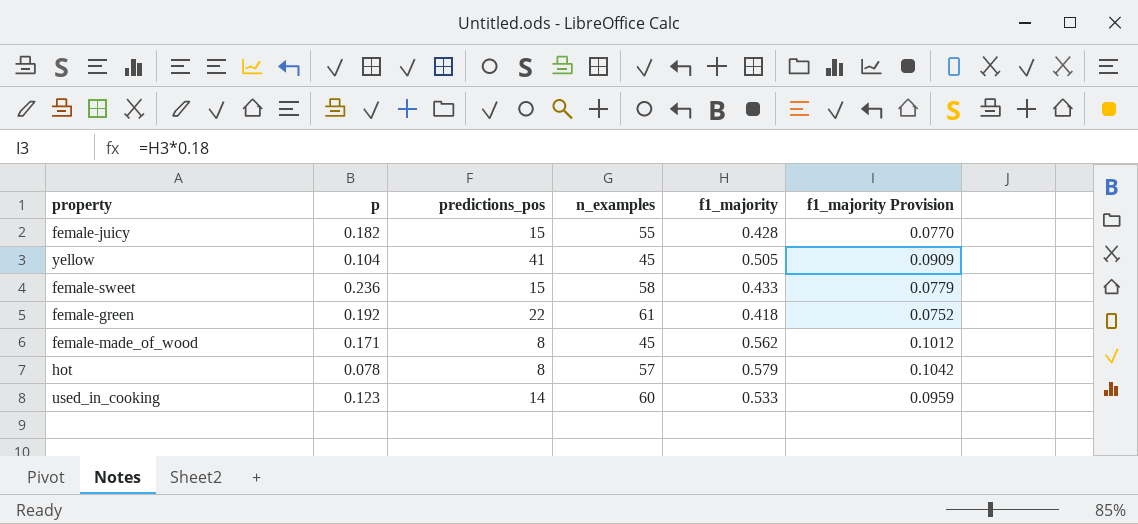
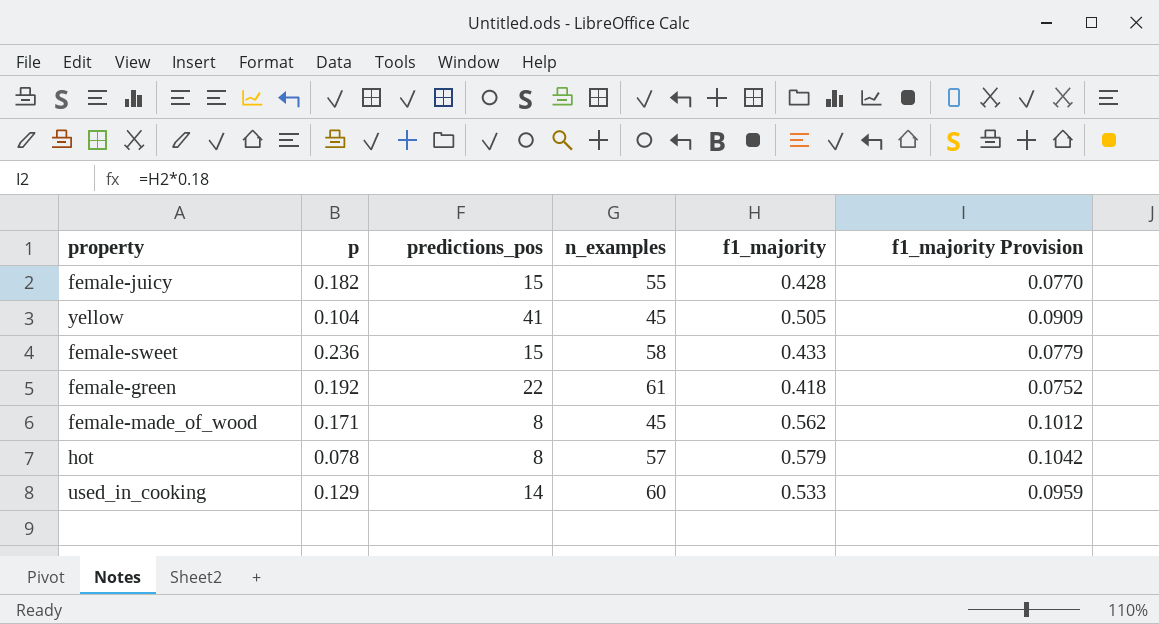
used_in_cooking | p: 0.123 -> 0.129

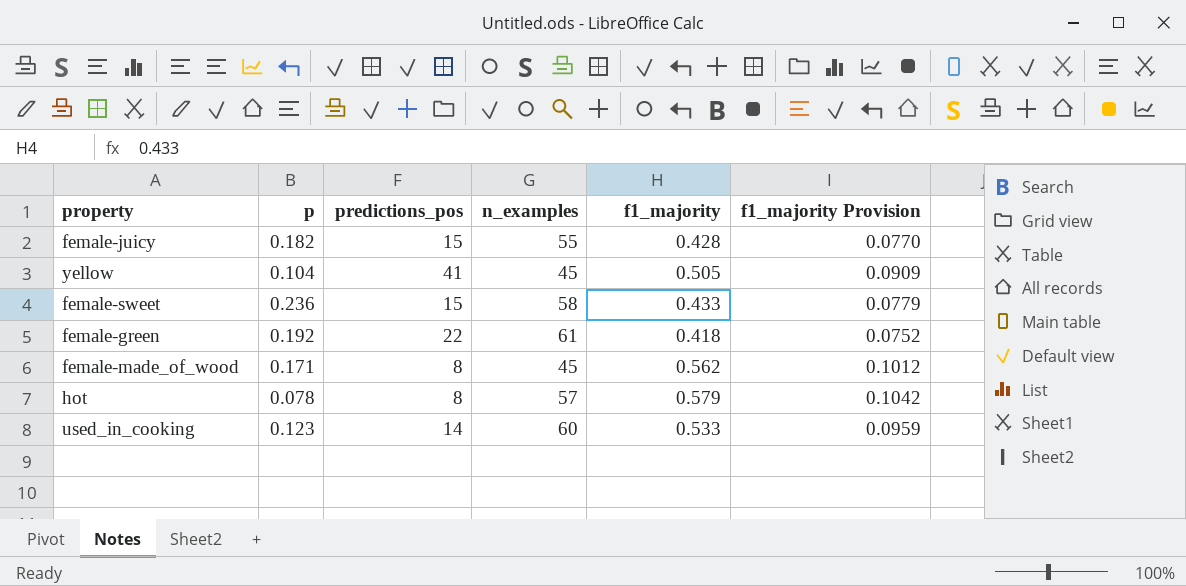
used_in_cooking | p: 0.129 -> 0.123

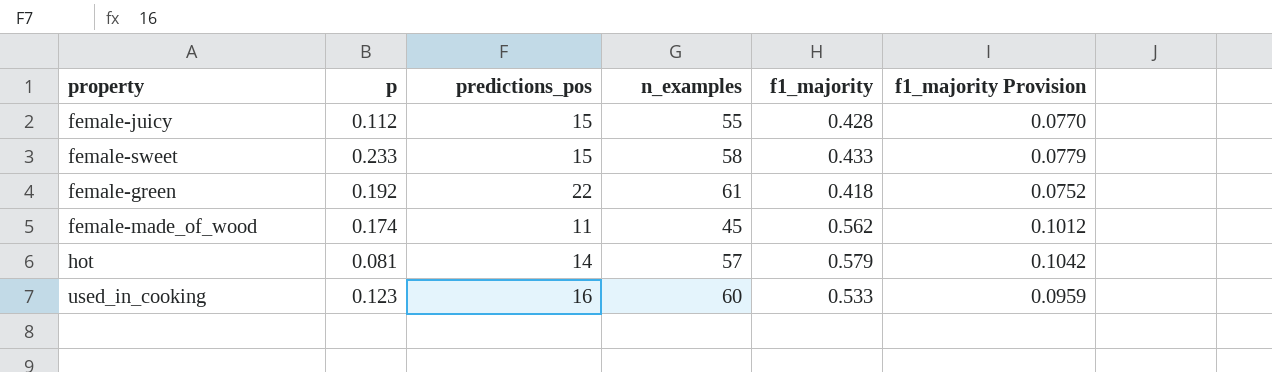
row yellow: 0.104 | 41 | 45 | 0.505 | 0.0909 -> none
female-juicy | p: 0.182 -> 0.112
female-sweet | p: 0.236 -> 0.233
female-made_of_wood | p: 0.171 -> 0.174
female-made_of_wood | predictions_pos: 8 -> 11
hot | p: 0.078 -> 0.081
hot | predictions_pos: 8 -> 14
used_in_cooking | predictions_pos: 14 -> 16

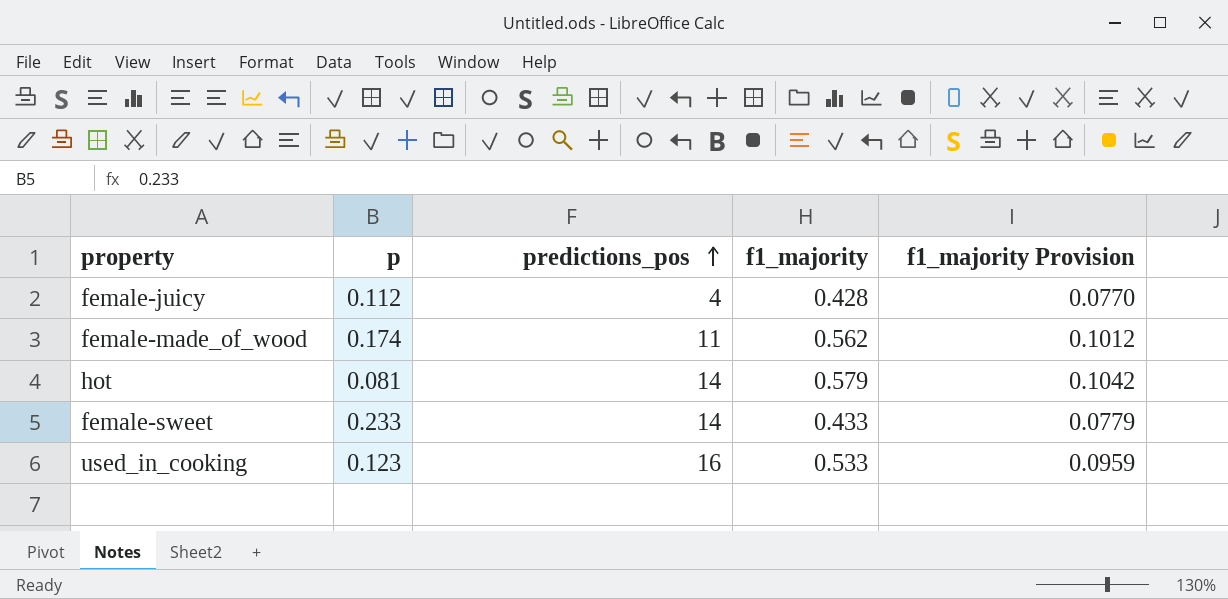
row order: none -> predictions_pos ascending
column n_examples | position: 4 -> none
row female-green: 0.192 | 22 | 61 | 0.418 | 0.0752 -> none
female-juicy | predictions_pos: 15 -> 4
female-sweet | predictions_pos: 15 -> 14

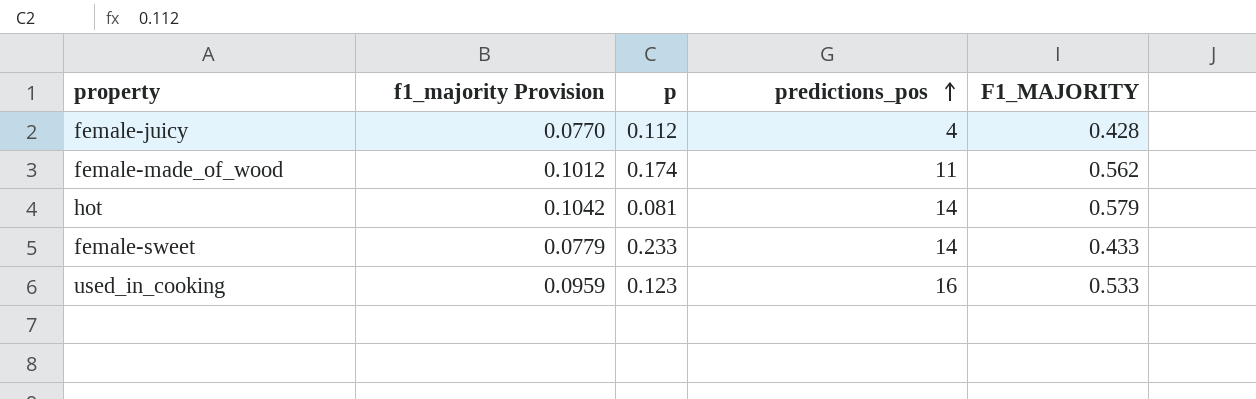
column f1_majority Provision | position: 5 -> 2
column name: f1_majority -> F1_MAJORITY

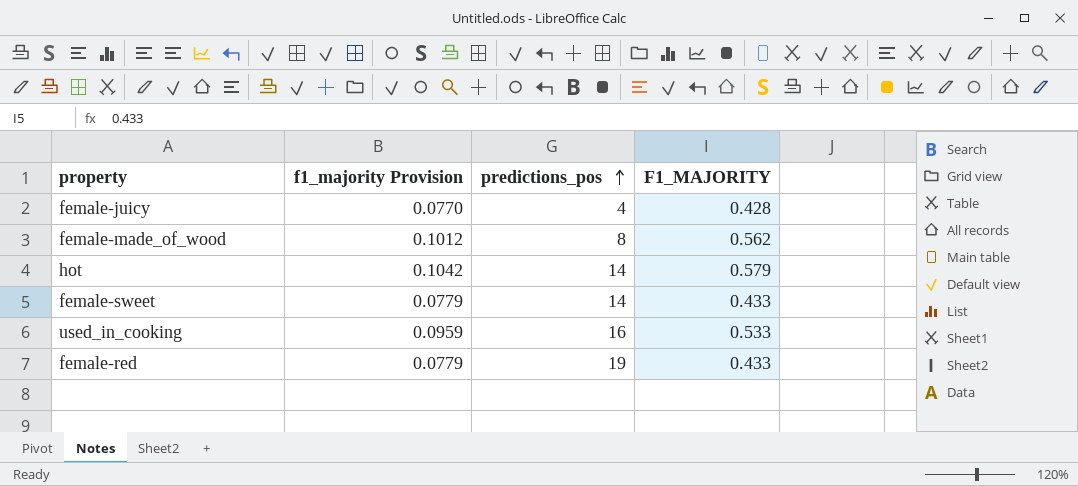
column p | position: 3 -> none
female-made_of_wood | predictions_pos: 11 -> 8
row female-red: none -> 0.0779 | 19 | 0.433

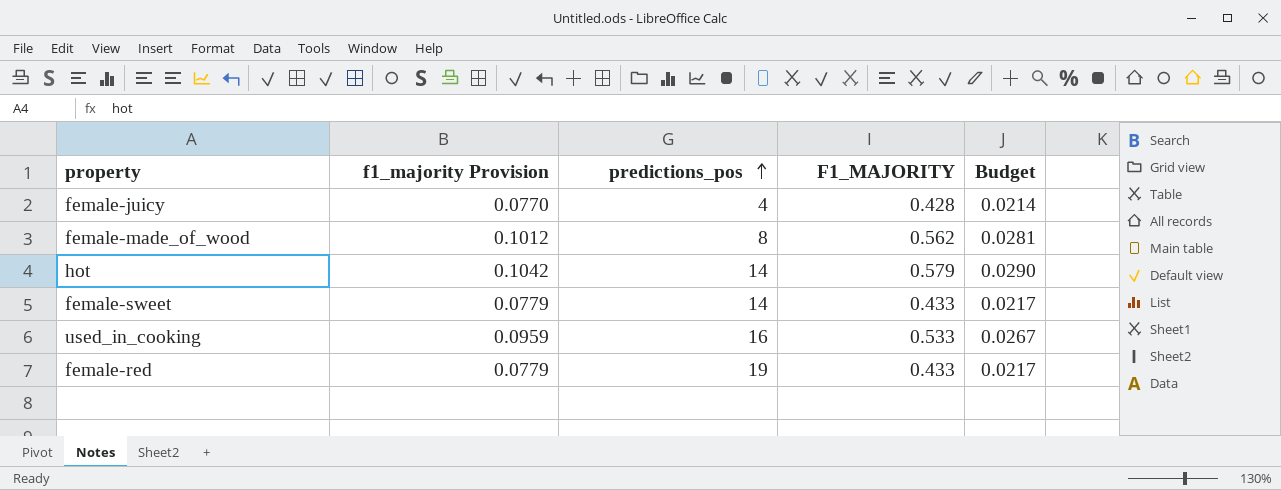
column Budget | formula: none -> [F1_MAJORITY] * 0.05

